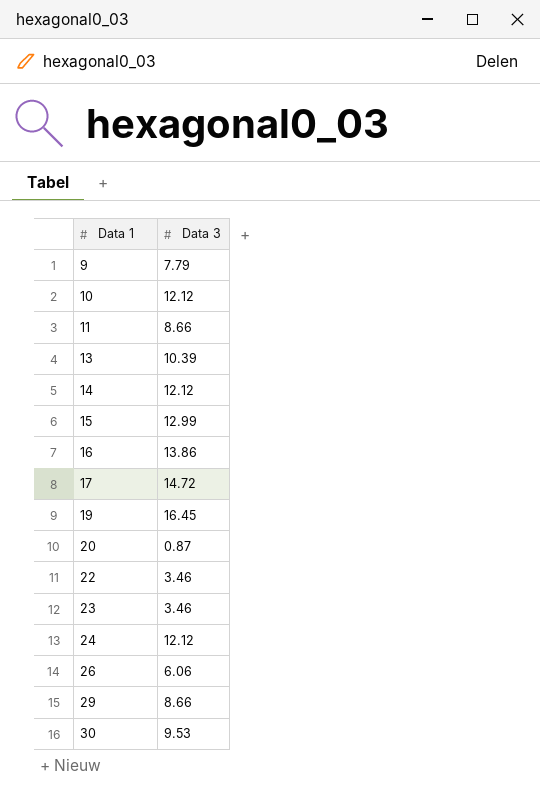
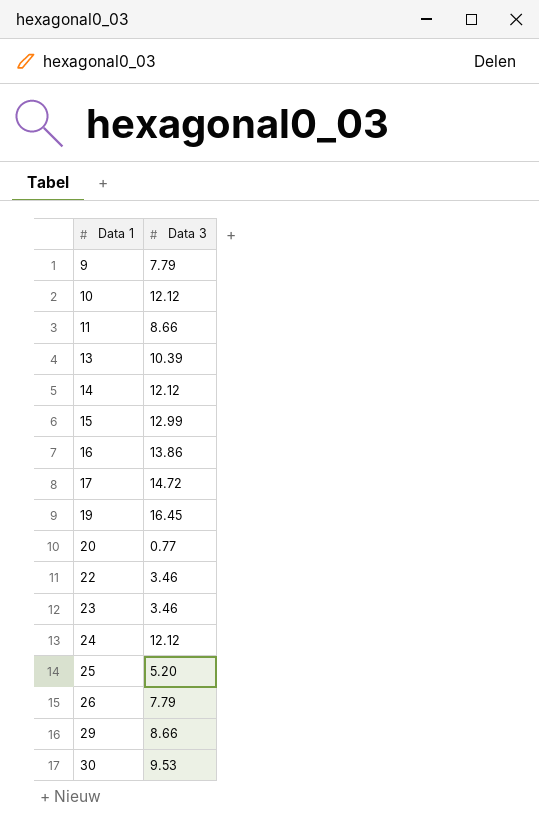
20 | Data 3: 0.87 -> 0.77
row 25: none -> 5.20
26 | Data 3: 6.06 -> 7.79

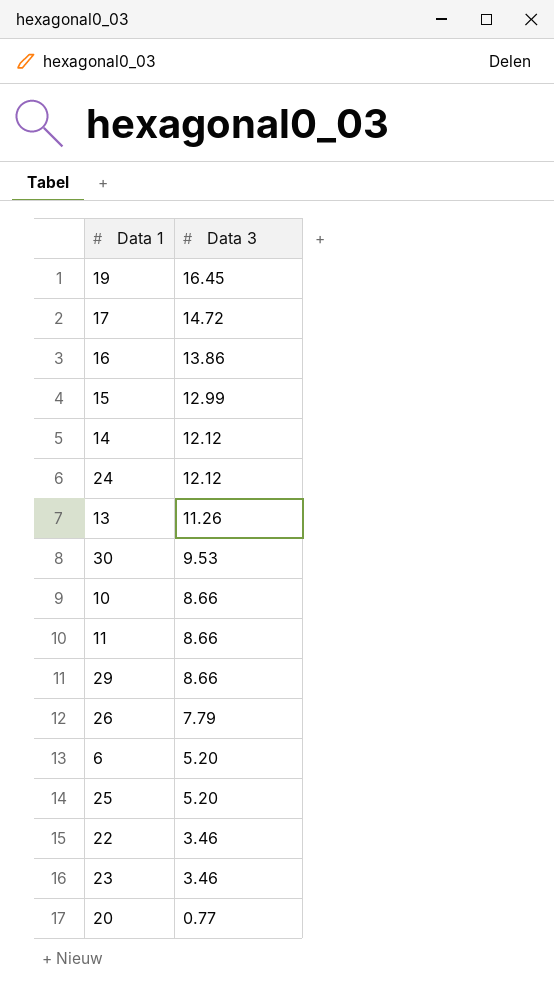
row order: Data 1 ascending -> Data 3 descending
row 9: 7.79 -> none
13 | Data 3: 10.39 -> 11.26
10 | Data 3: 12.12 -> 8.66
row 6: none -> 5.20

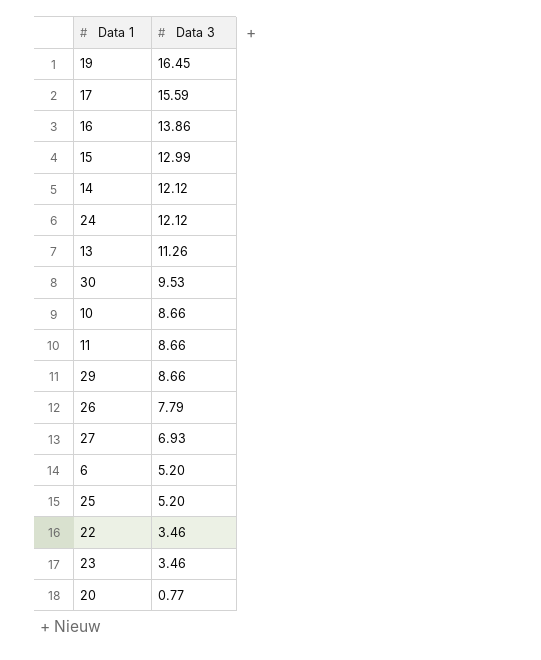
17 | Data 3: 14.72 -> 15.59
row 27: none -> 6.93

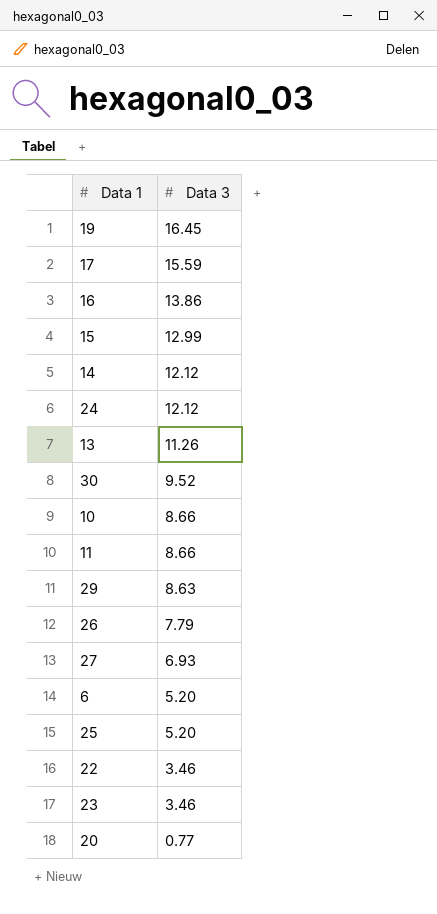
30 | Data 3: 9.53 -> 9.52
29 | Data 3: 8.66 -> 8.63

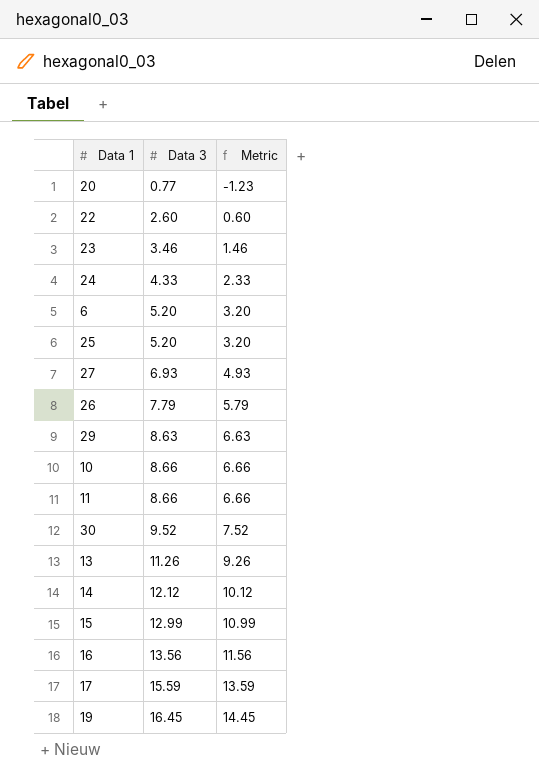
row order: Data 3 descending -> Data 3 ascending
column Metric | formula: none -> [Data 3] - 2
22 | Data 3: 3.46 -> 2.60
24 | Data 3: 12.12 -> 4.33
16 | Data 3: 13.86 -> 13.56

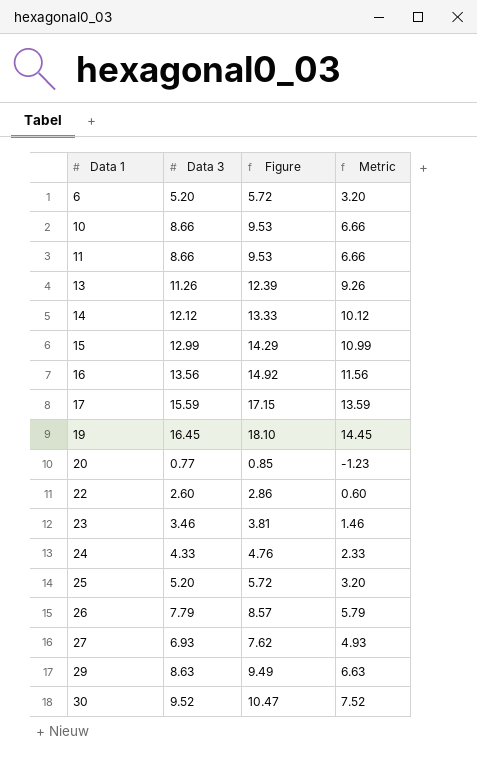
row order: Data 3 ascending -> Data 1 ascending
column Figure | formula: none -> [Data 3] * 1.1

